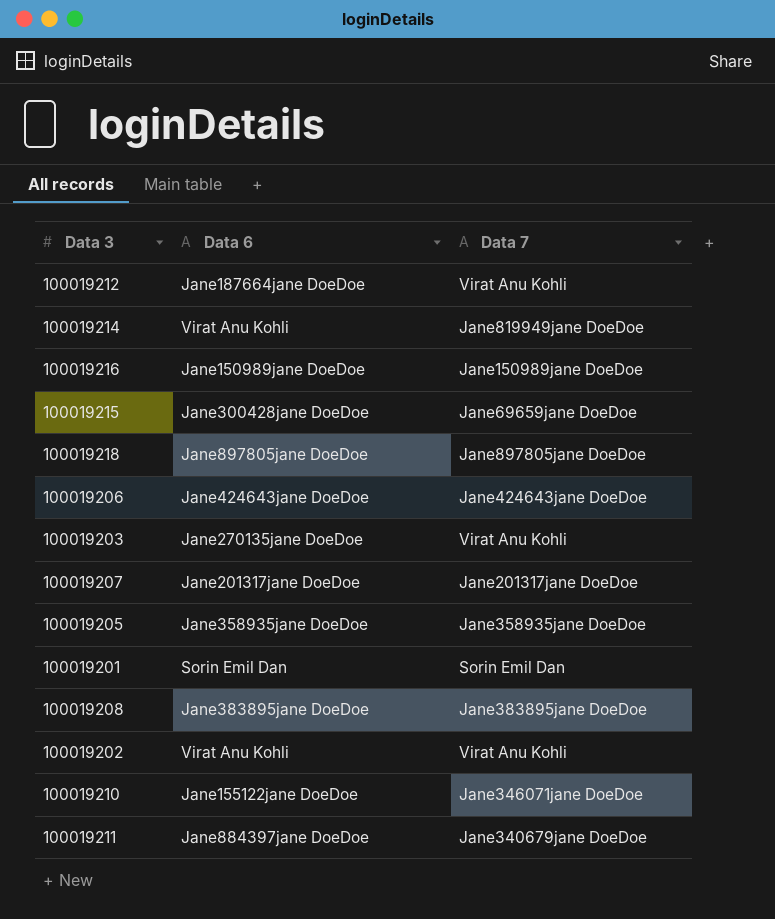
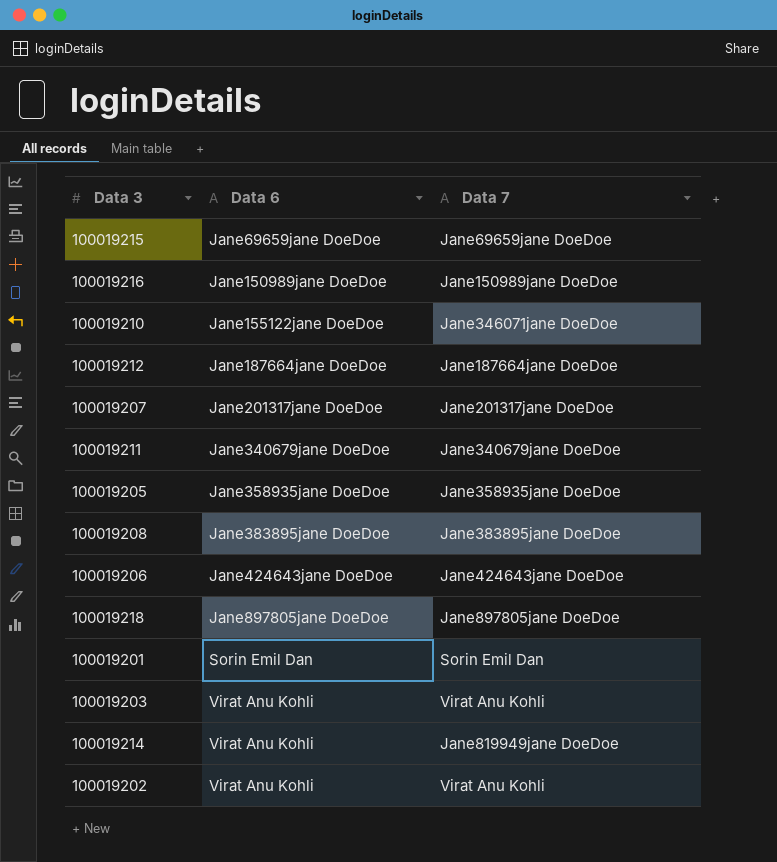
row order: none -> Data 6 ascending
100019215 | Data 6: Jane300428jane DoeDoe -> Jane69659jane DoeDoe
100019212 | Data 7: Virat Anu Kohli -> Jane187664jane DoeDoe
100019211 | Data 6: Jane884397jane DoeDoe -> Jane340679jane DoeDoe
100019203 | Data 6: Jane270135jane DoeDoe -> Virat Anu Kohli

